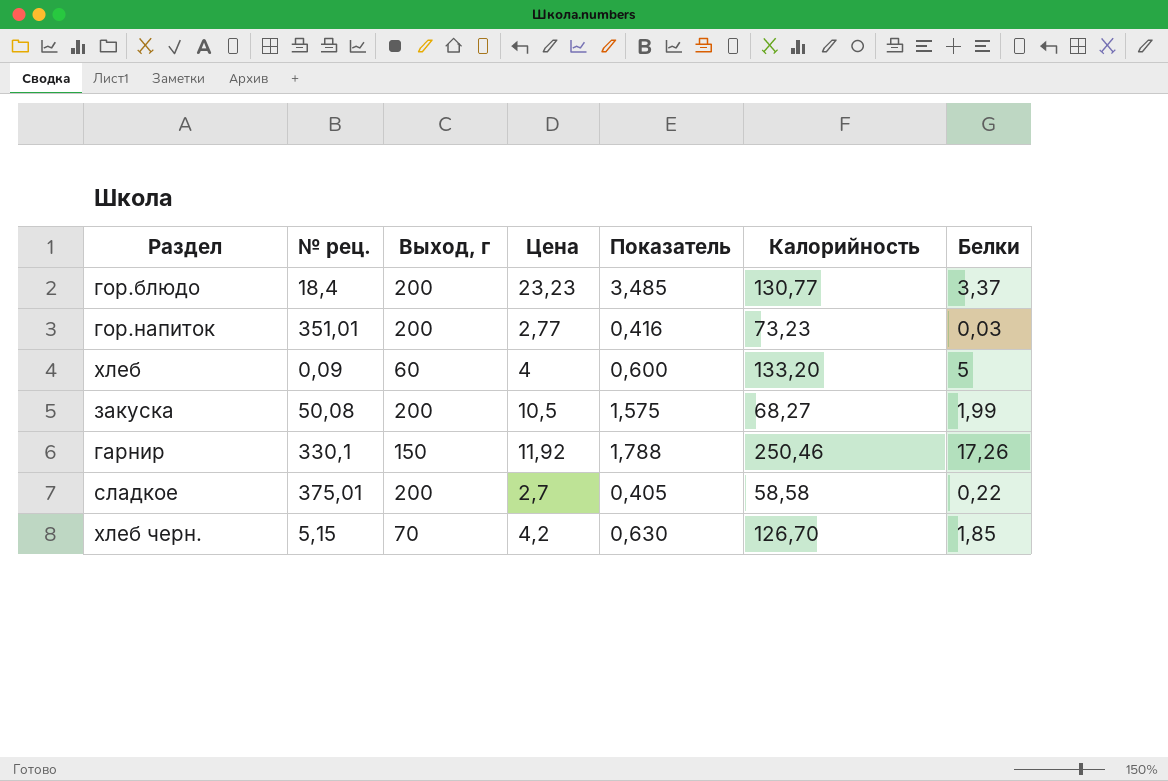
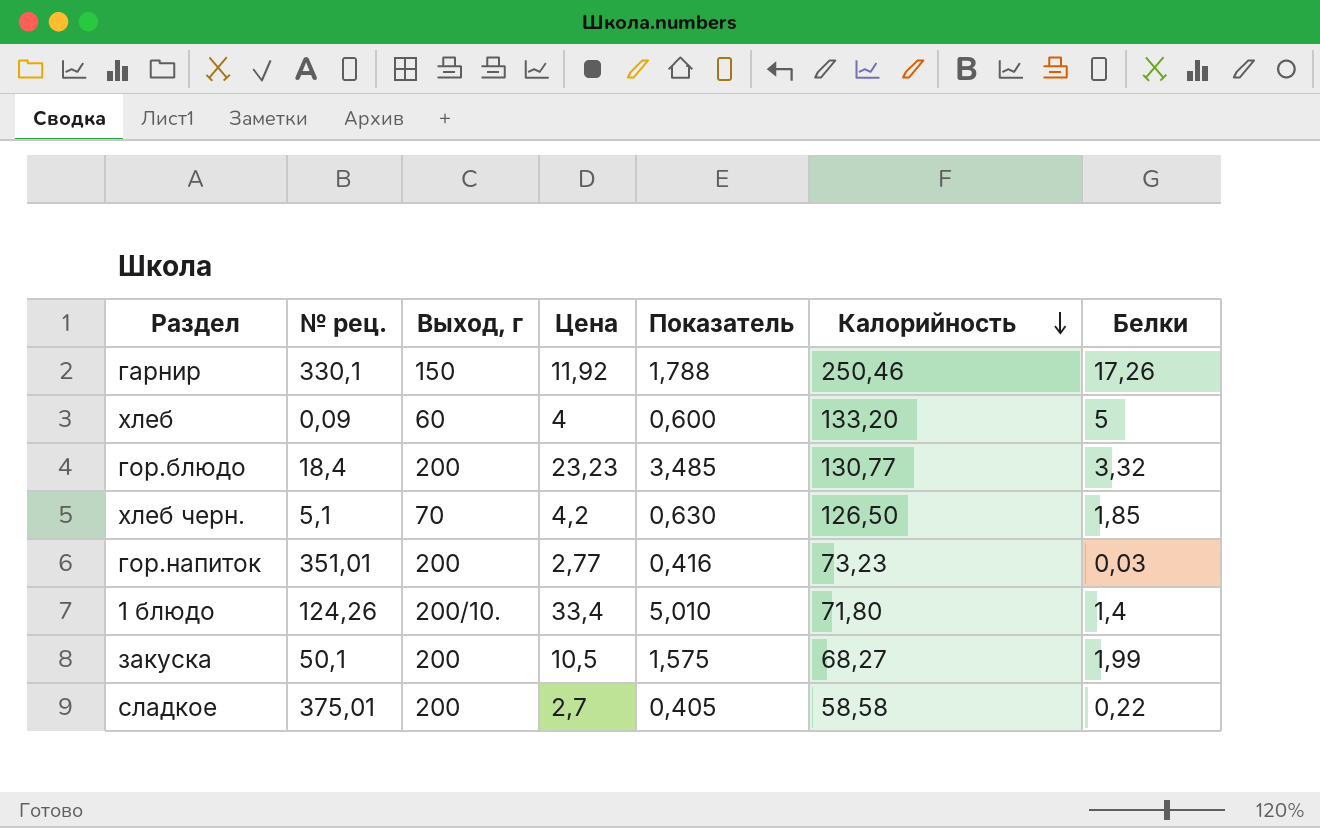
row order: none -> Калорийность descending
гор.блюдо | Белки: 3,37 -> 3,32
хлеб черн. | № рец.: 5,15 -> 5,1
хлеб черн. | Калорийность: 126,70 -> 126,50
row 1 блюдо: none -> 124,26 | 200/10. | 33,4 | 5,010 | 71,80 | 1,4
закуска | № рец.: 50,08 -> 50,1

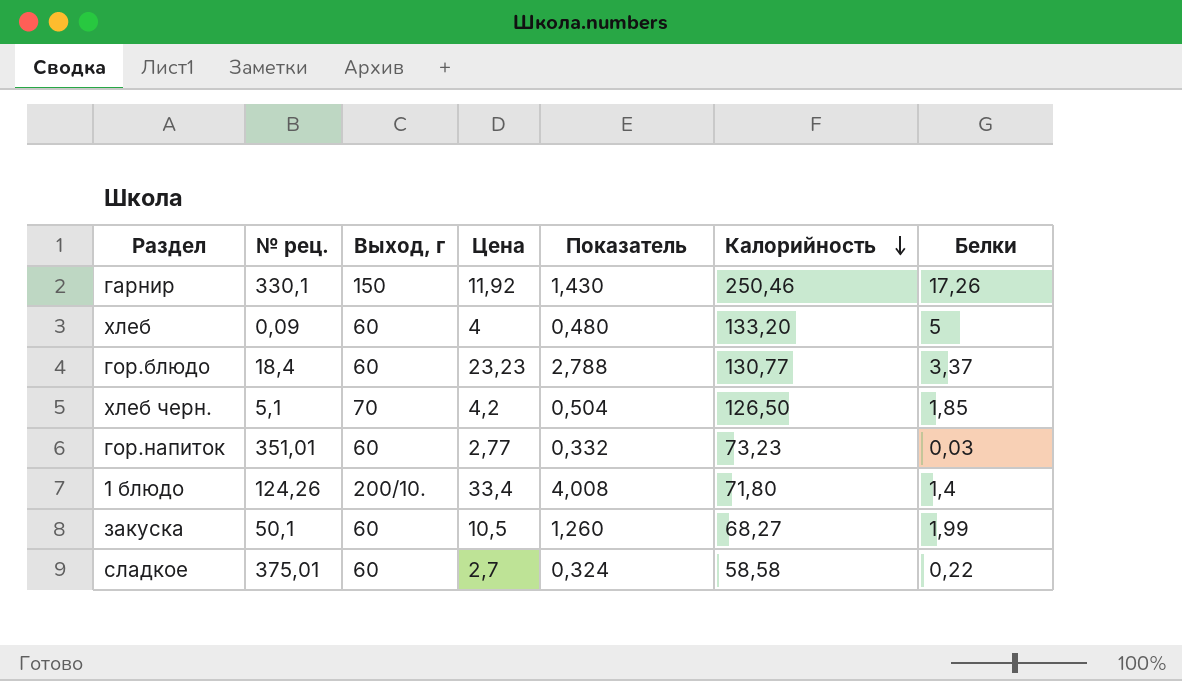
column Показатель | formula: [Цена] * 0,15 -> [Цена] * 0,12
гор.блюдо | Выход, г: 200 -> 60
гор.блюдо | Белки: 3,32 -> 3,37
гор.напиток | Выход, г: 200 -> 60
закуска | Выход, г: 200 -> 60
сладкое | Выход, г: 200 -> 60

